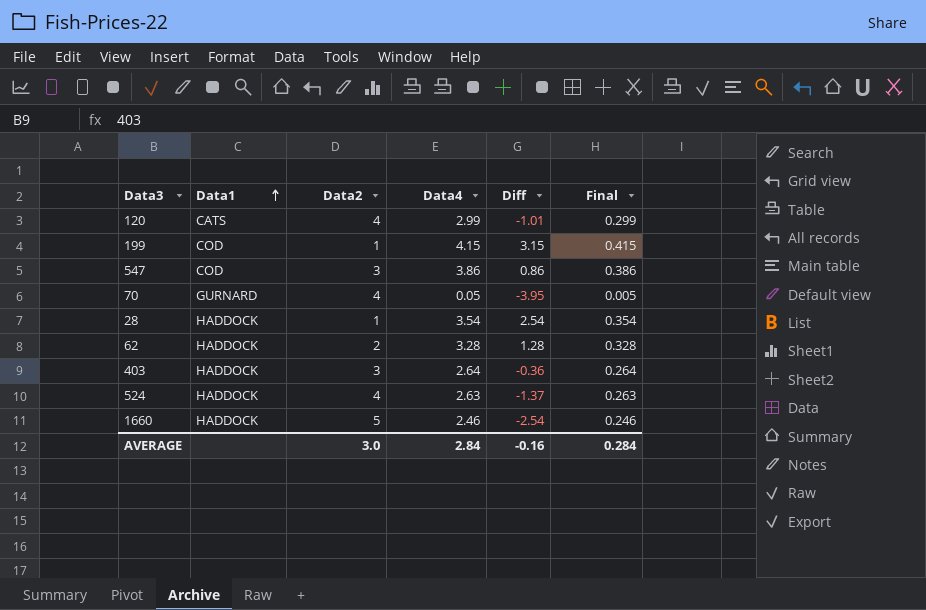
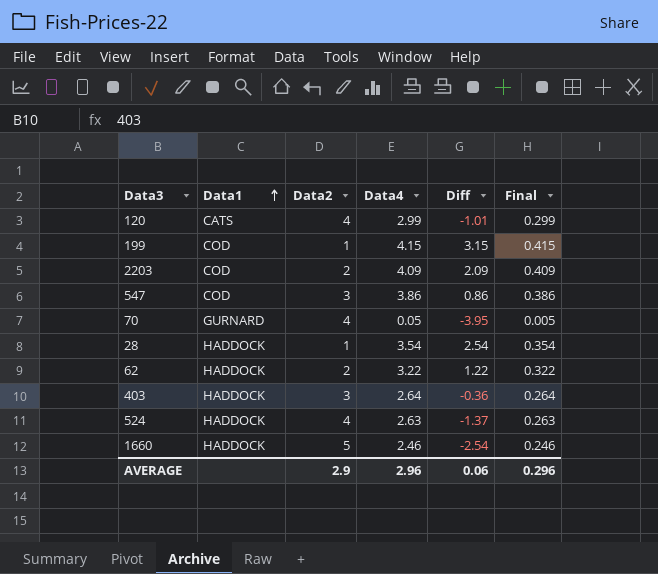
row 2203: none -> COD | 2 | 4.09 | 2.09 | 0.409
62 | Data4: 3.28 -> 3.22
62 | Diff: 1.28 -> 1.22
62 | Final: 0.328 -> 0.322
AVERAGE | Data2: 3.0 -> 2.9
AVERAGE | Data4: 2.84 -> 2.96
AVERAGE | Diff: -0.16 -> 0.06
AVERAGE | Final: 0.284 -> 0.296

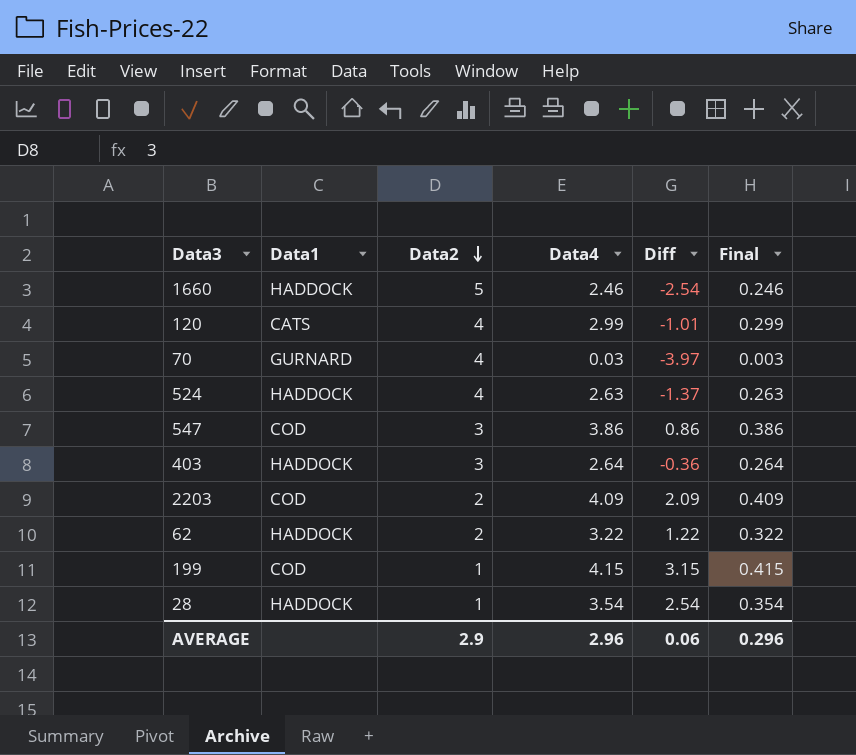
row order: Data1 ascending -> Data2 descending
70 | Data4: 0.05 -> 0.03
70 | Diff: -3.95 -> -3.97
70 | Final: 0.005 -> 0.003

